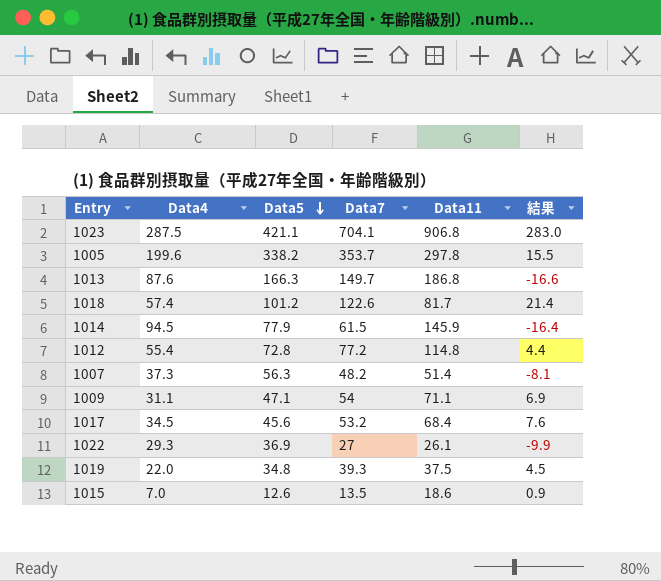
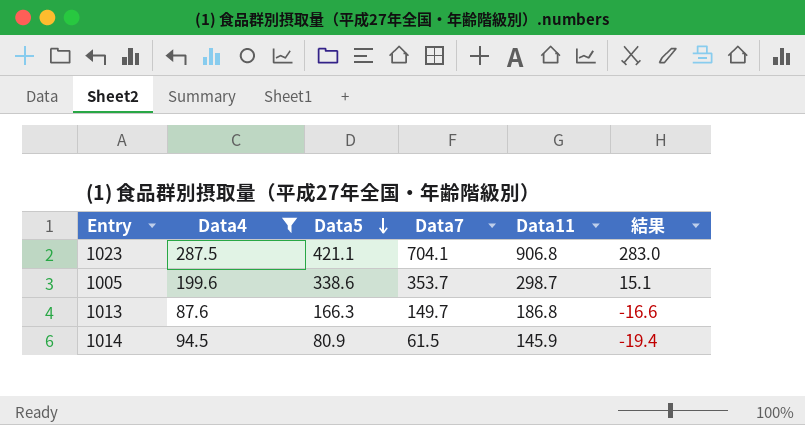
filter: none -> Data4 >= 87.6
1005 | Data5: 338.2 -> 338.6
1005 | Data11: 297.8 -> 298.7
1005 | 結果: 15.5 -> 15.1
1014 | Data5: 77.9 -> 80.9
1014 | 結果: -16.4 -> -19.4

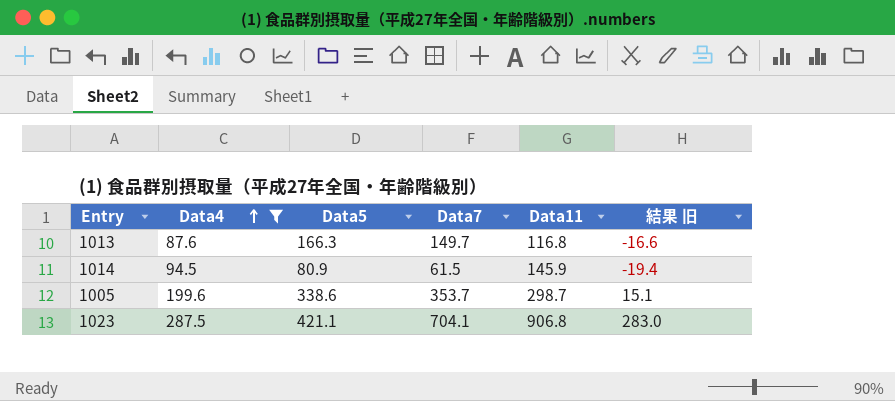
row order: Data5 descending -> Data4 ascending
column name: 結果 -> 結果 旧
1013 | Data11: 186.8 -> 116.8

